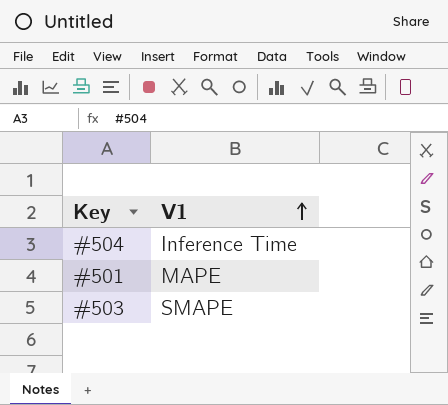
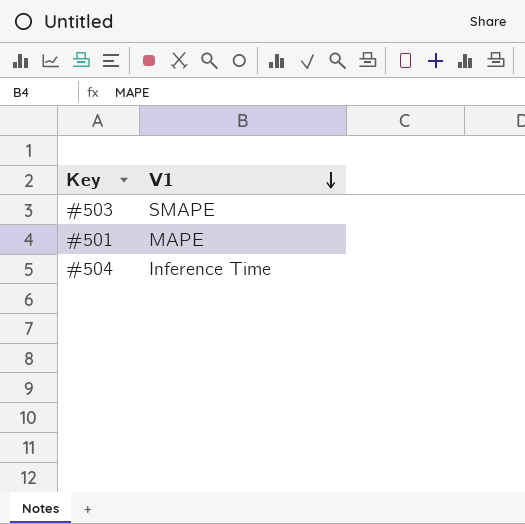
row order: V1 ascending -> V1 descending

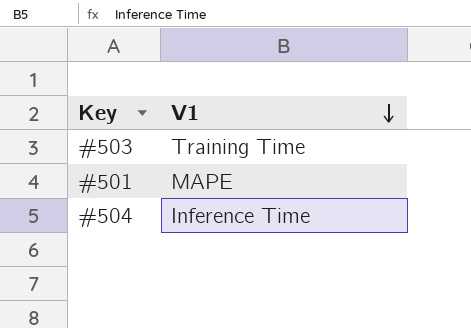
#503 | V1: SMAPE -> Training Time

